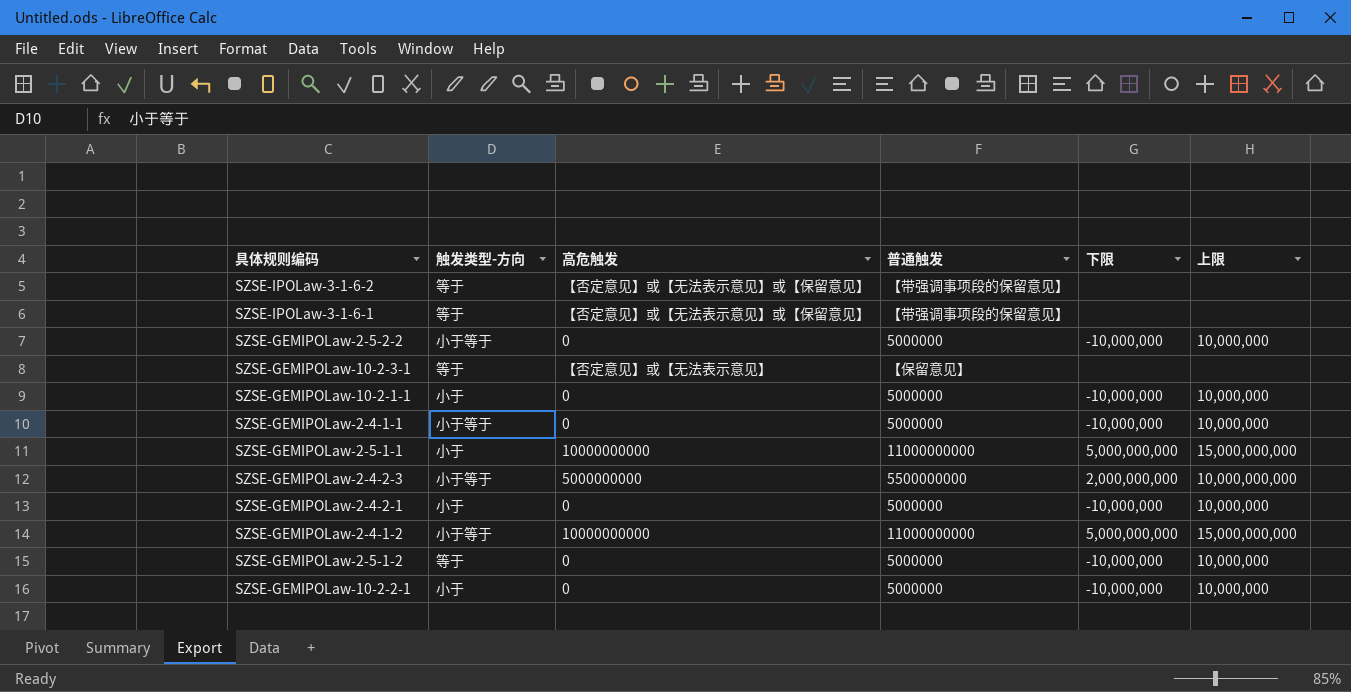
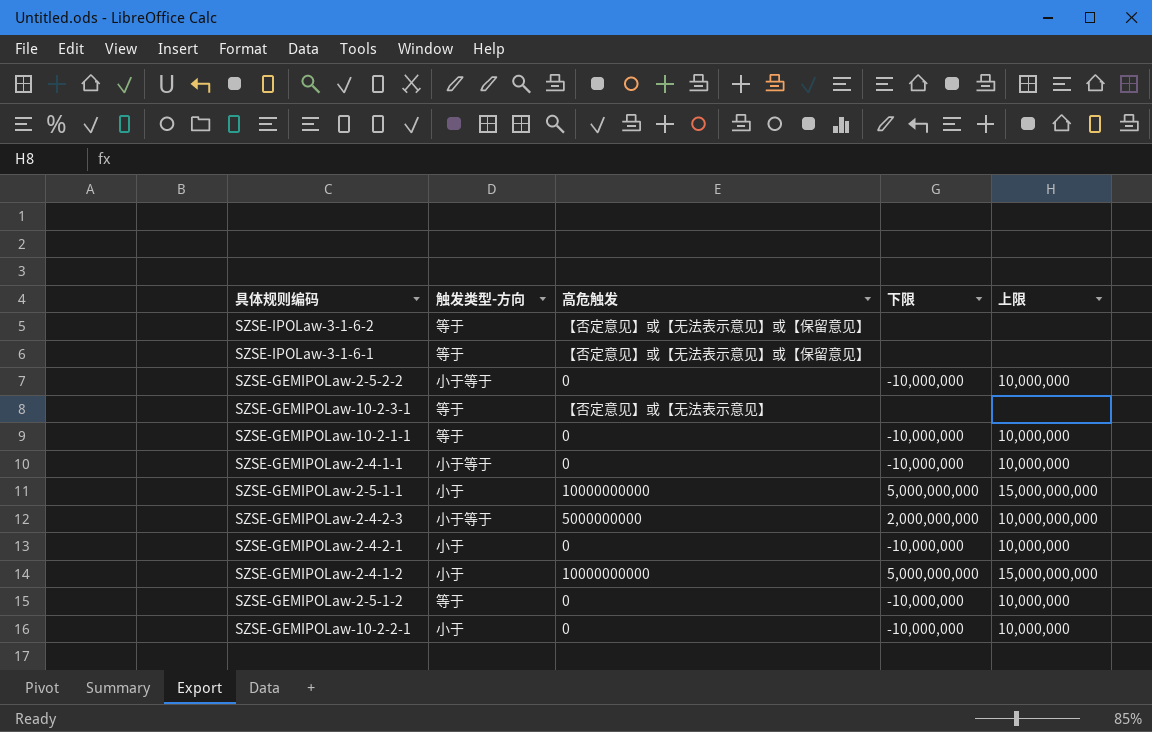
column 普通触发 | position: 4 -> none
SZSE-GEMIPOLaw-10-2-1-1 | 触发类型-方向: 小于 -> 等于
SZSE-GEMIPOLaw-2-4-1-2 | 触发类型-方向: 小于等于 -> 小于

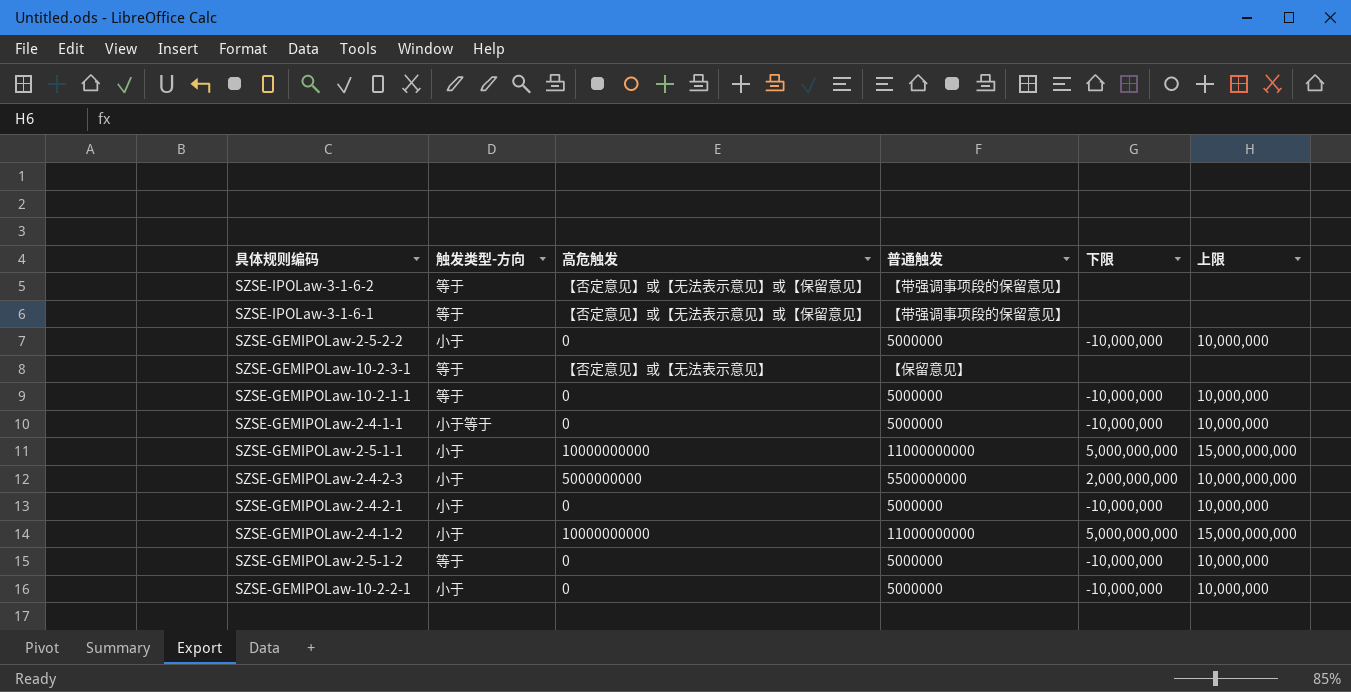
column 普通触发 | position: none -> 4
SZSE-GEMIPOLaw-2-5-2-2 | 触发类型-方向: 小于等于 -> 小于
SZSE-GEMIPOLaw-2-4-2-3 | 触发类型-方向: 小于等于 -> 小于

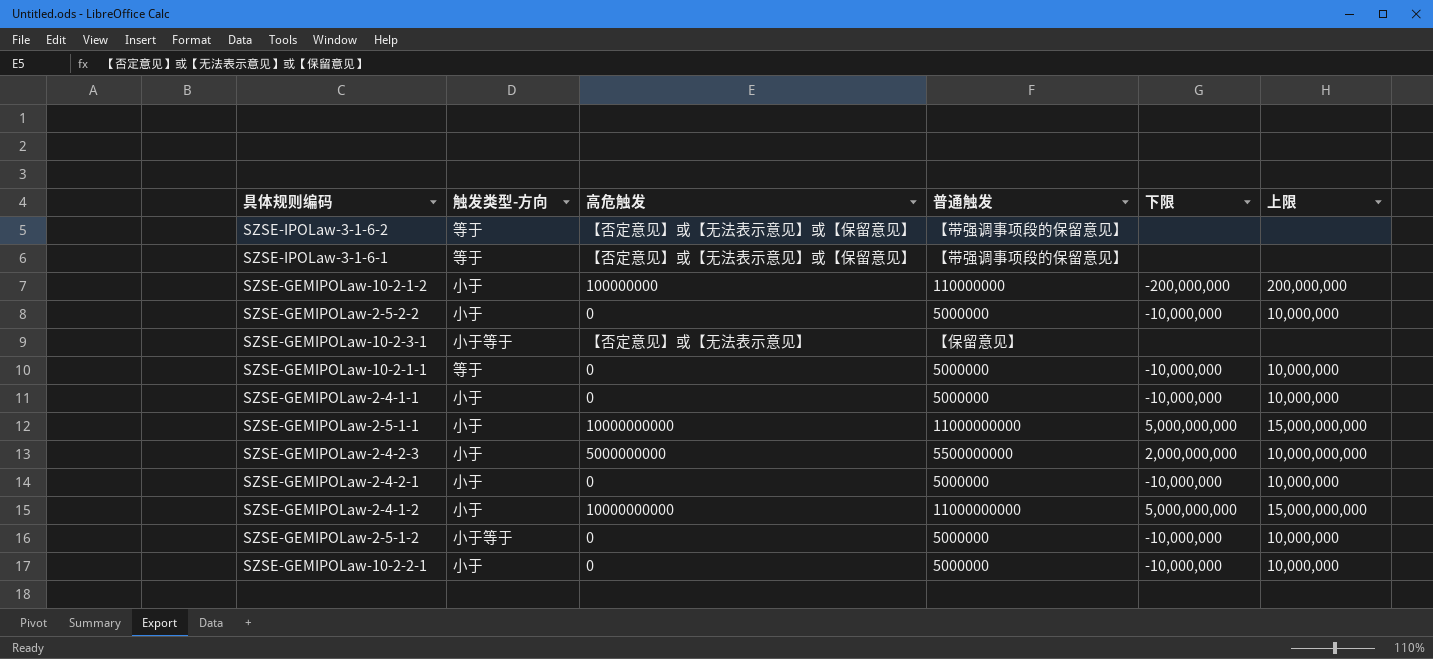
row SZSE-GEMIPOLaw-10-2-1-2: none -> 小于 | 100000000 | 110000000 | -200,000,000 | 200,000,000
SZSE-GEMIPOLaw-10-2-3-1 | 触发类型-方向: 等于 -> 小于等于
SZSE-GEMIPOLaw-2-4-1-1 | 触发类型-方向: 小于等于 -> 小于
SZSE-GEMIPOLaw-2-5-1-2 | 触发类型-方向: 等于 -> 小于等于

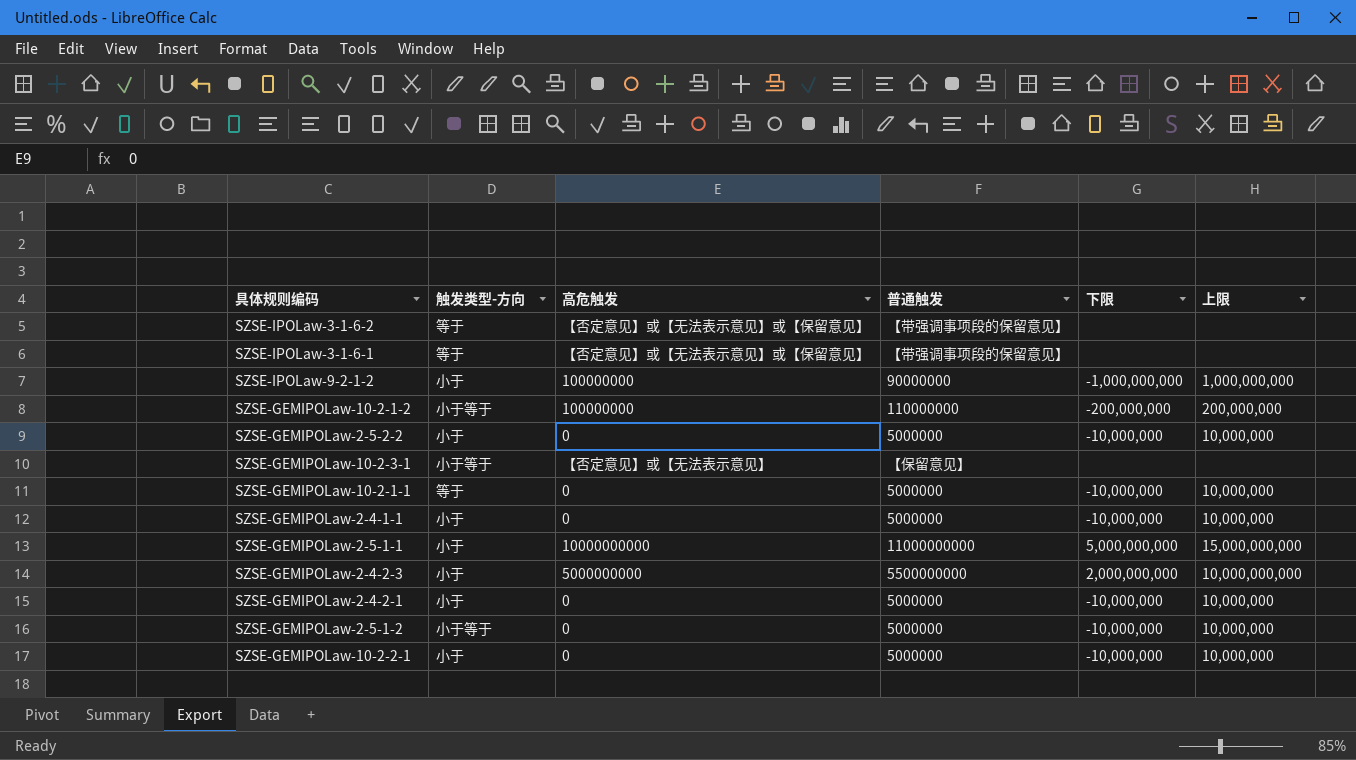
row SZSE-GEMIPOLaw-2-4-1-2: 小于 | 10000000000 | 11000000000 | 5,000,000,000 | 15,000,000,000 -> none
row SZSE-IPOLaw-9-2-1-2: none -> 小于 | 100000000 | 90000000 | -1,000,000,000 | 1,000,000,000
SZSE-GEMIPOLaw-10-2-1-2 | 触发类型-方向: 小于 -> 小于等于

